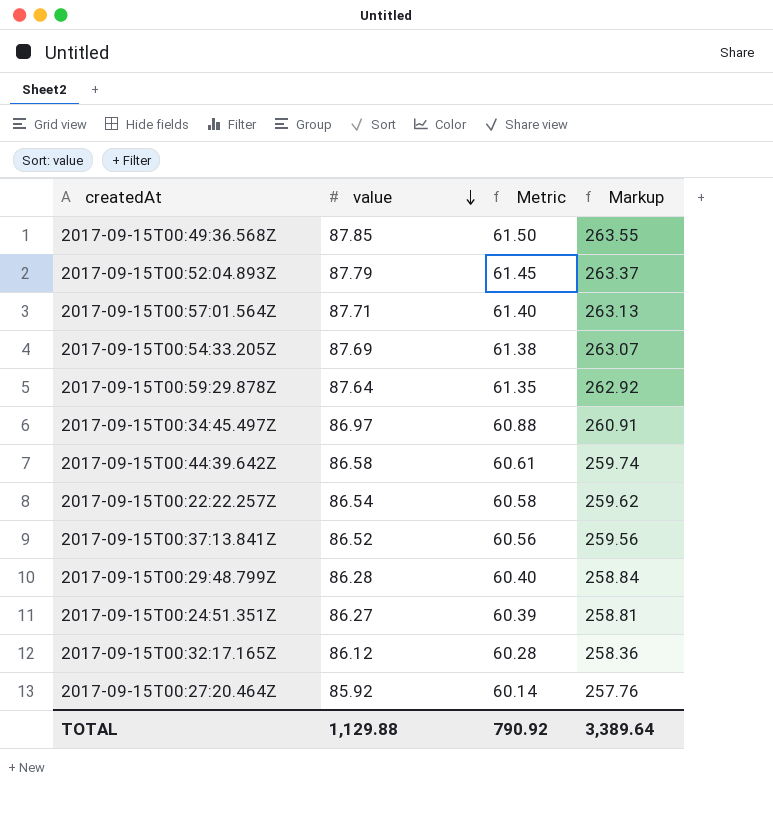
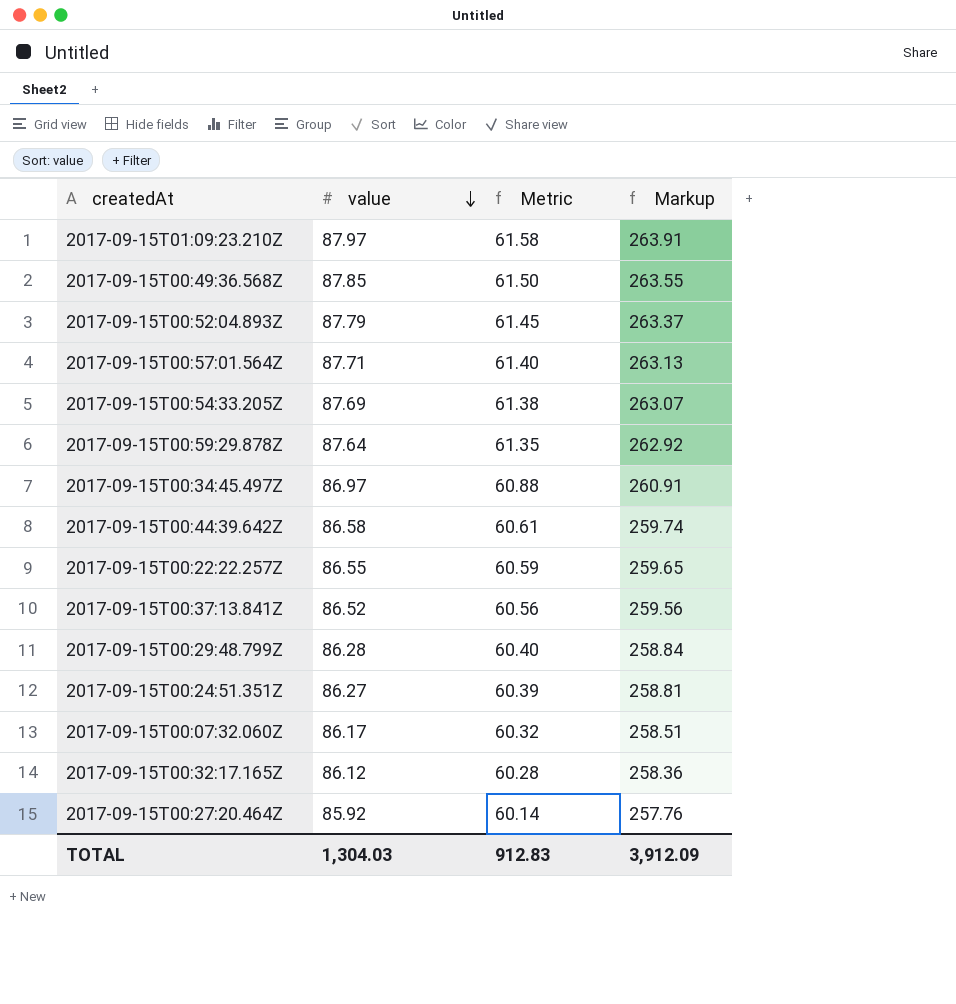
row 2017-09-15T01:09:23.210Z: none -> 87.97 | 61.58 | 263.91
2017-09-15T00:22:22.257Z | value: 86.54 -> 86.55
2017-09-15T00:22:22.257Z | Metric: 60.58 -> 60.59
2017-09-15T00:22:22.257Z | Markup: 259.62 -> 259.65
row 2017-09-15T00:07:32.060Z: none -> 86.17 | 60.32 | 258.51
TOTAL | value: 1,129.88 -> 1,304.03
TOTAL | Metric: 790.92 -> 912.83
TOTAL | Markup: 3,389.64 -> 3,912.09

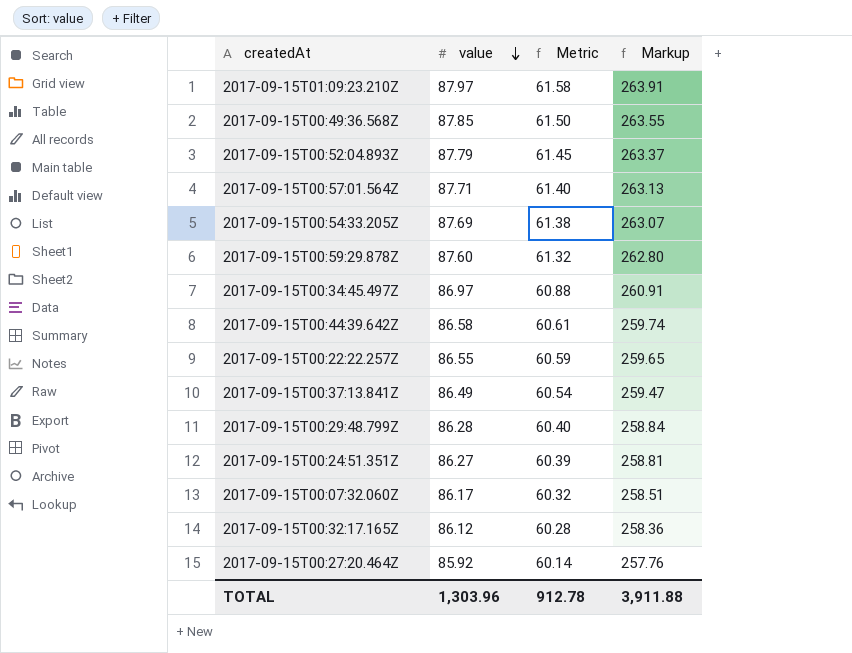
2017-09-15T00:59:29.878Z | value: 87.64 -> 87.60
2017-09-15T00:59:29.878Z | Metric: 61.35 -> 61.32
2017-09-15T00:59:29.878Z | Markup: 262.92 -> 262.80
2017-09-15T00:37:13.841Z | value: 86.52 -> 86.49
2017-09-15T00:37:13.841Z | Metric: 60.56 -> 60.54
2017-09-15T00:37:13.841Z | Markup: 259.56 -> 259.47
TOTAL | value: 1,304.03 -> 1,303.96
TOTAL | Metric: 912.83 -> 912.78
TOTAL | Markup: 3,912.09 -> 3,911.88

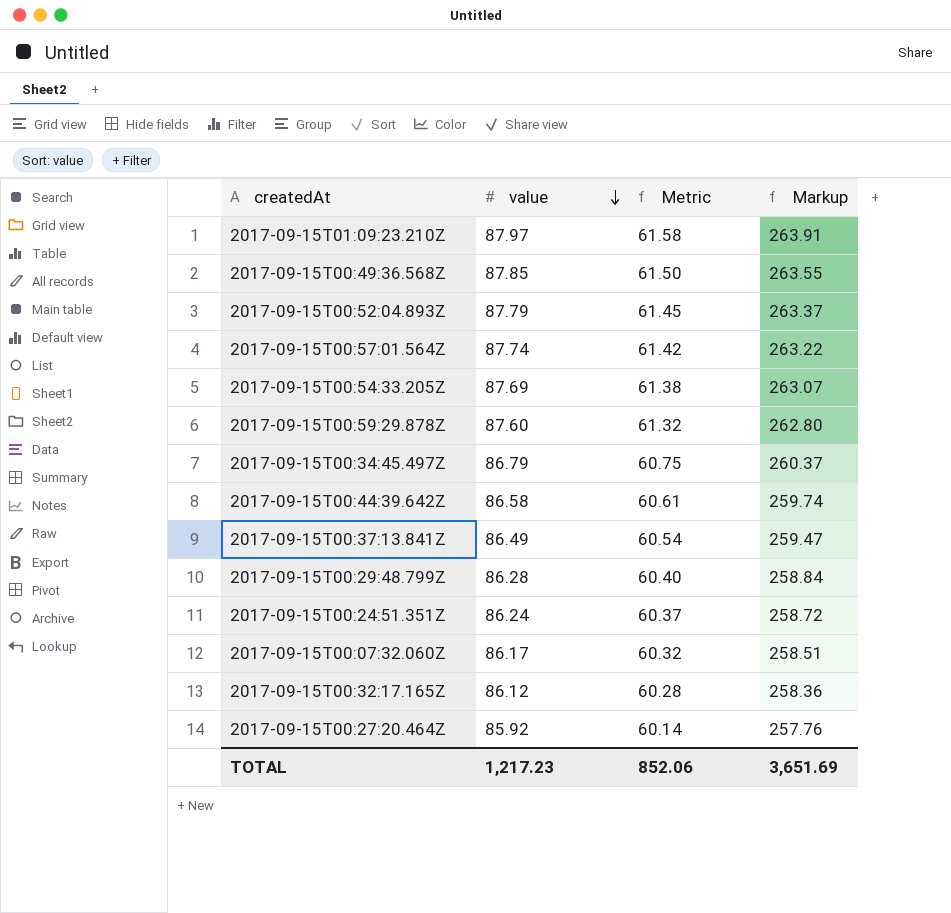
row 2017-09-15T00:22:22.257Z: 86.55 | 60.59 | 259.65 -> none
2017-09-15T00:57:01.564Z | value: 87.71 -> 87.74
2017-09-15T00:57:01.564Z | Metric: 61.40 -> 61.42
2017-09-15T00:57:01.564Z | Markup: 263.13 -> 263.22
2017-09-15T00:34:45.497Z | value: 86.97 -> 86.79
2017-09-15T00:34:45.497Z | Metric: 60.88 -> 60.75
2017-09-15T00:34:45.497Z | Markup: 260.91 -> 260.37
2017-09-15T00:24:51.351Z | value: 86.27 -> 86.24
2017-09-15T00:24:51.351Z | Metric: 60.39 -> 60.37
2017-09-15T00:24:51.351Z | Markup: 258.81 -> 258.72
TOTAL | value: 1,303.96 -> 1,217.23
TOTAL | Metric: 912.78 -> 852.06
TOTAL | Markup: 3,911.88 -> 3,651.69

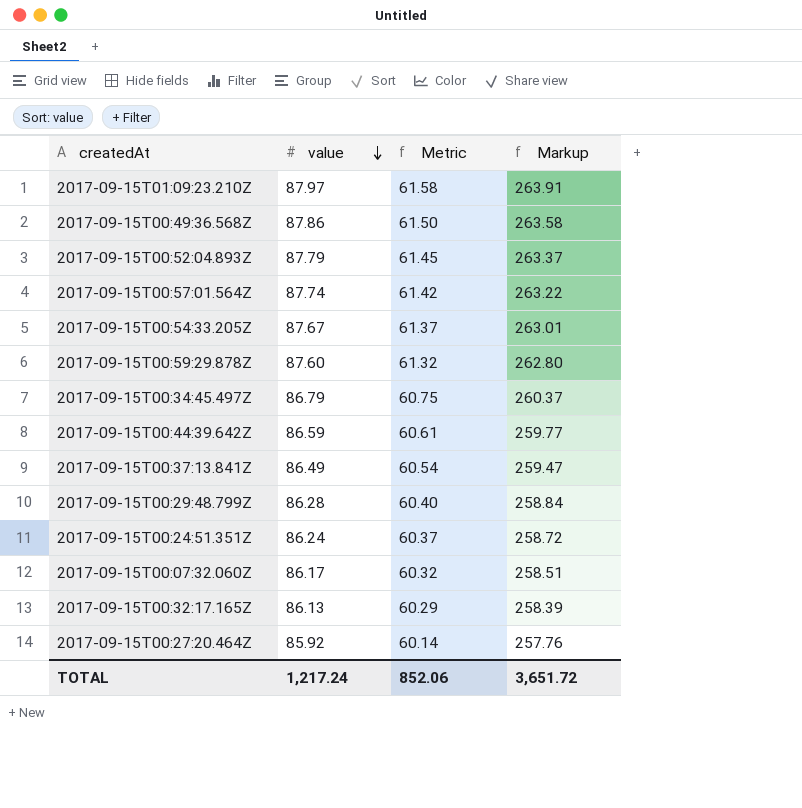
2017-09-15T00:49:36.568Z | value: 87.85 -> 87.86
2017-09-15T00:49:36.568Z | Markup: 263.55 -> 263.58
2017-09-15T00:54:33.205Z | value: 87.69 -> 87.67
2017-09-15T00:54:33.205Z | Metric: 61.38 -> 61.37
2017-09-15T00:54:33.205Z | Markup: 263.07 -> 263.01
2017-09-15T00:44:39.642Z | value: 86.58 -> 86.59
2017-09-15T00:44:39.642Z | Markup: 259.74 -> 259.77
2017-09-15T00:32:17.165Z | value: 86.12 -> 86.13
2017-09-15T00:32:17.165Z | Metric: 60.28 -> 60.29
2017-09-15T00:32:17.165Z | Markup: 258.36 -> 258.39
TOTAL | value: 1,217.23 -> 1,217.24
TOTAL | Markup: 3,651.69 -> 3,651.72

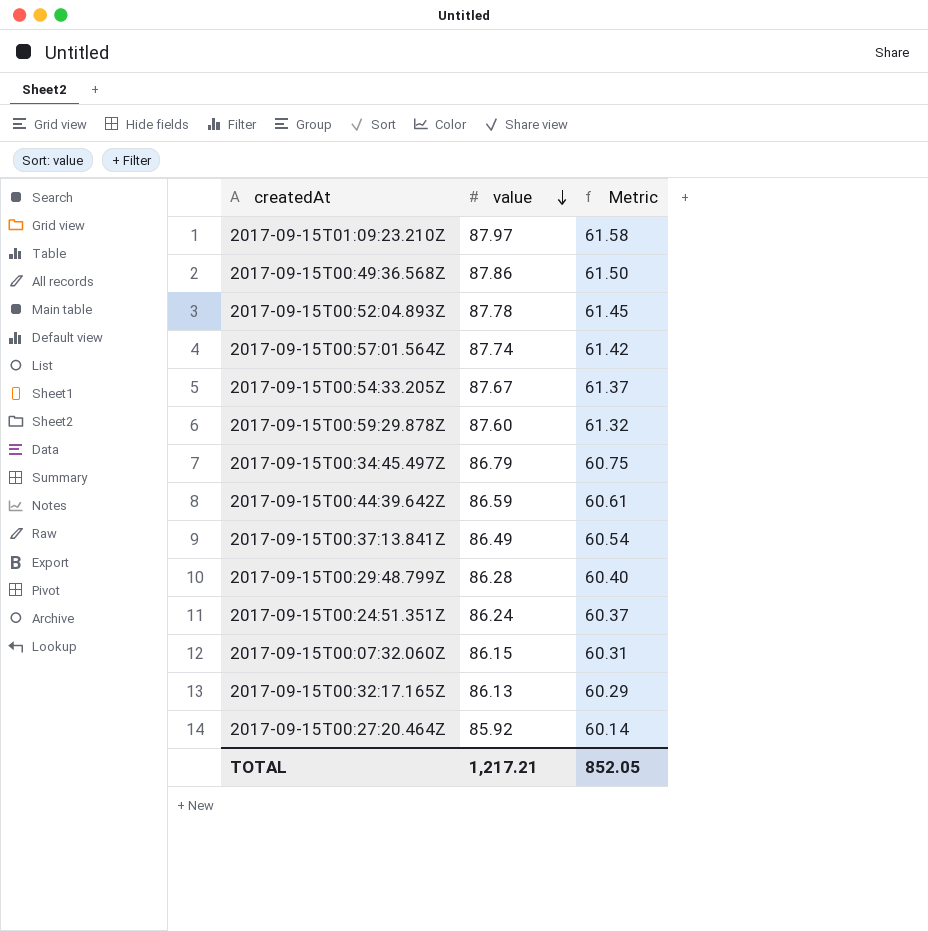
column Markup | formula: [value] * 3 -> none
2017-09-15T00:52:04.893Z | value: 87.79 -> 87.78
2017-09-15T00:07:32.060Z | value: 86.17 -> 86.15
2017-09-15T00:07:32.060Z | Metric: 60.32 -> 60.31
TOTAL | value: 1,217.24 -> 1,217.21
TOTAL | Metric: 852.06 -> 852.05

